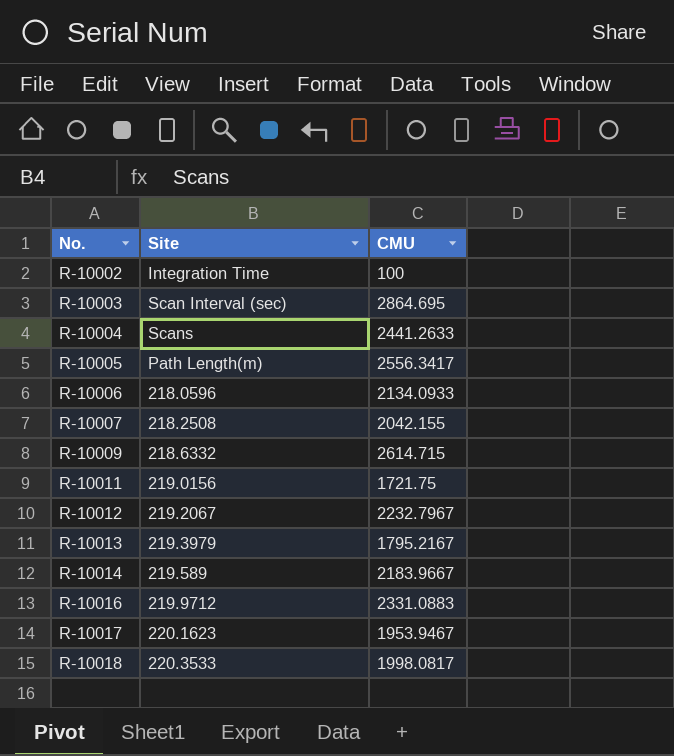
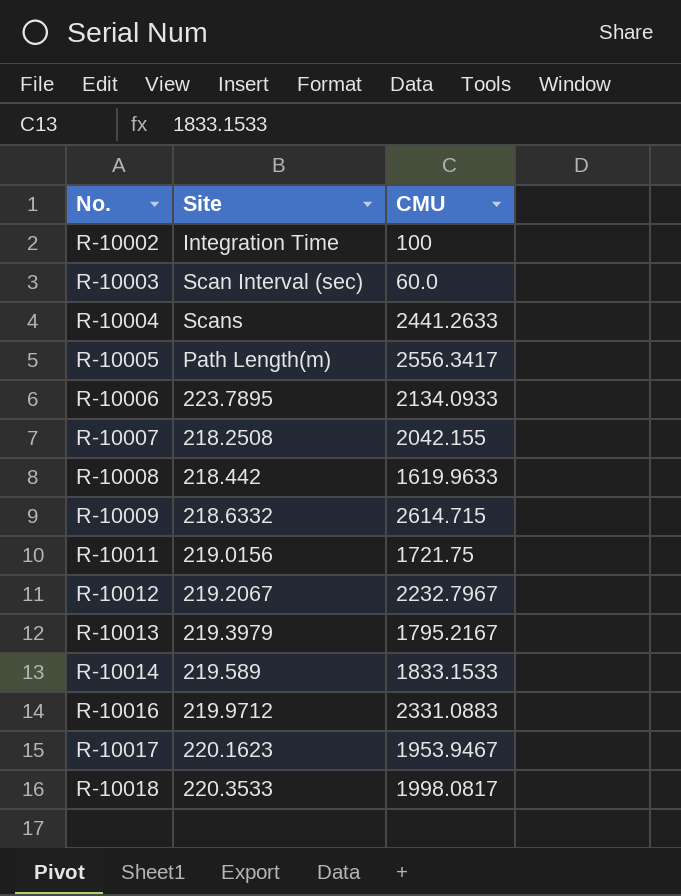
R-10003 | CMU: 2864.695 -> 60.0
R-10006 | Site: 218.0596 -> 223.7895
row R-10008: none -> 218.442 | 1619.9633
R-10014 | CMU: 2183.9667 -> 1833.1533

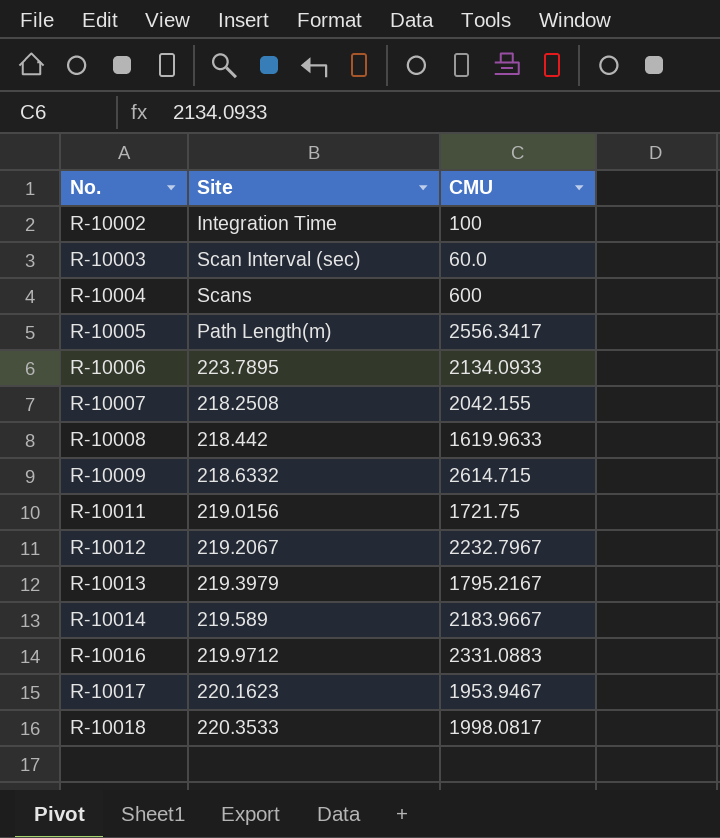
R-10004 | CMU: 2441.2633 -> 600
R-10014 | CMU: 1833.1533 -> 2183.9667

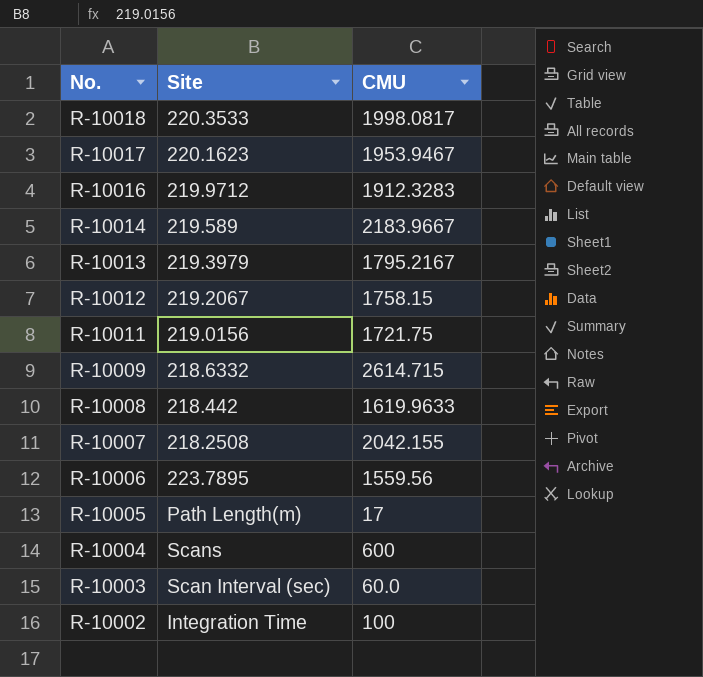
row order: No. ascending -> No. descending
R-10016 | CMU: 2331.0883 -> 1912.3283
R-10012 | CMU: 2232.7967 -> 1758.15
R-10006 | CMU: 2134.0933 -> 1559.56
R-10005 | CMU: 2556.3417 -> 17

